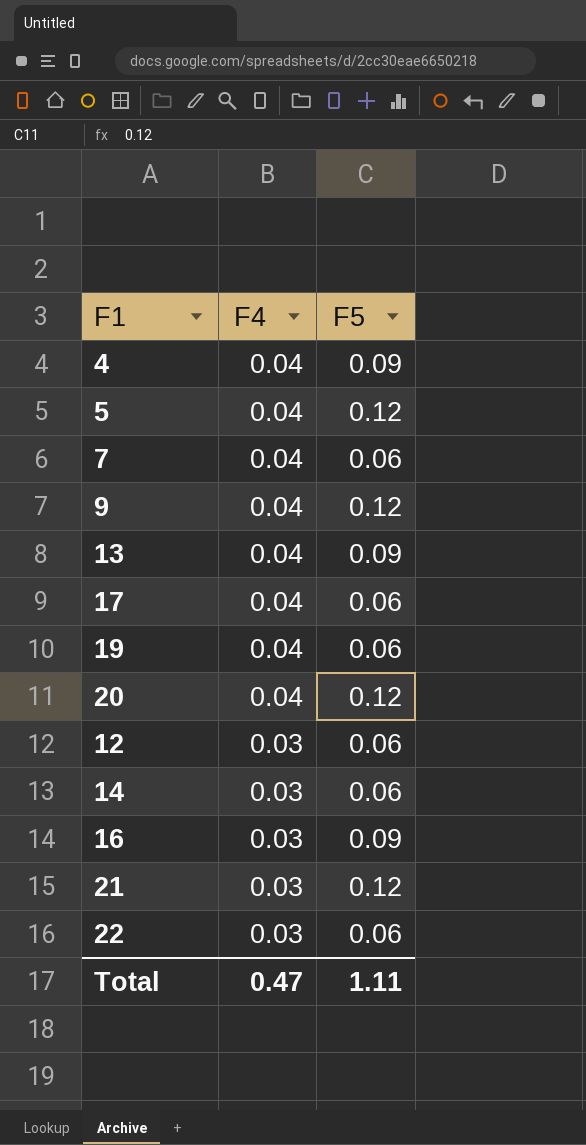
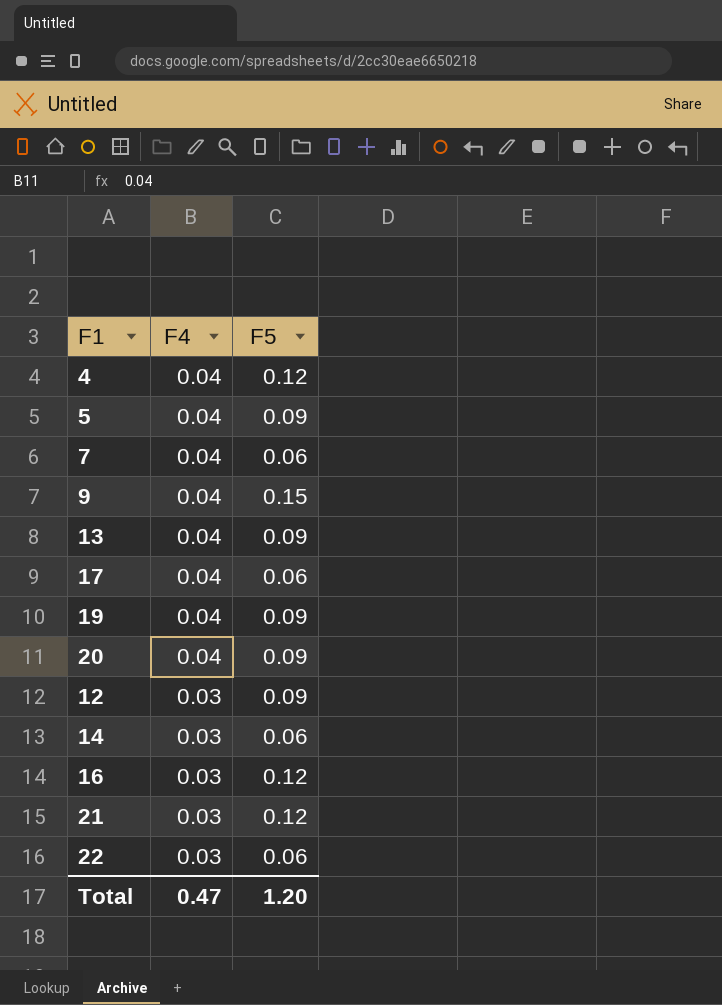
4 | F5: 0.09 -> 0.12
5 | F5: 0.12 -> 0.09
9 | F5: 0.12 -> 0.15
19 | F5: 0.06 -> 0.09
20 | F5: 0.12 -> 0.09
12 | F5: 0.06 -> 0.09
16 | F5: 0.09 -> 0.12
Total | F5: 1.11 -> 1.20

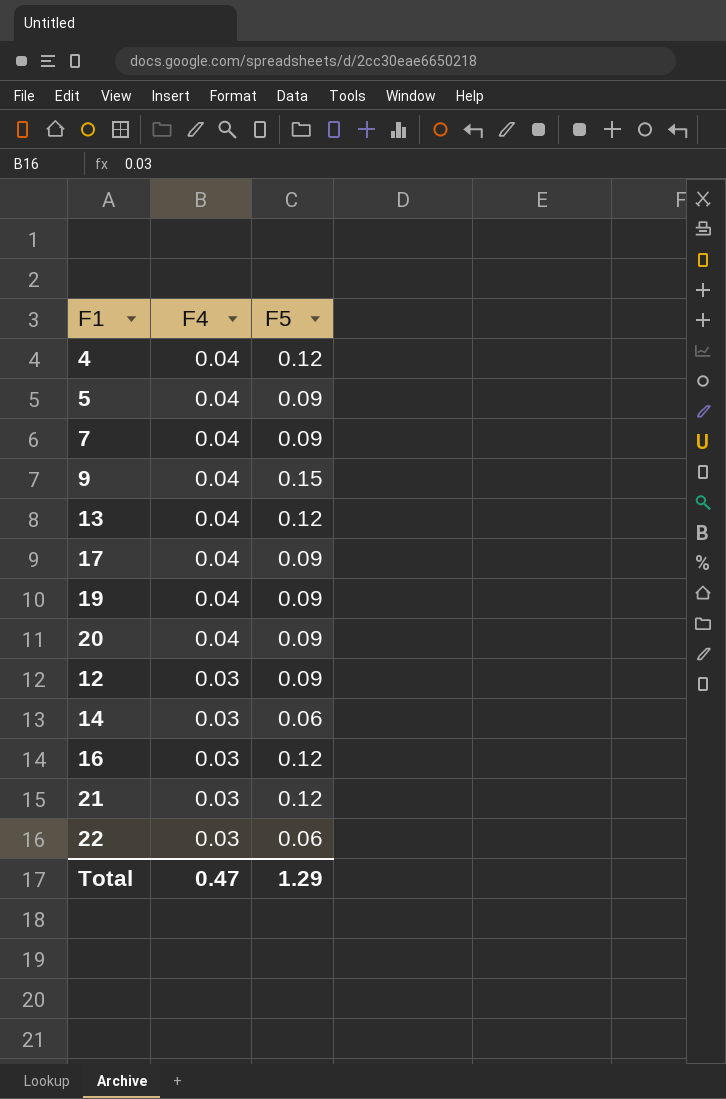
7 | F5: 0.06 -> 0.09
13 | F5: 0.09 -> 0.12
17 | F5: 0.06 -> 0.09
Total | F5: 1.20 -> 1.29

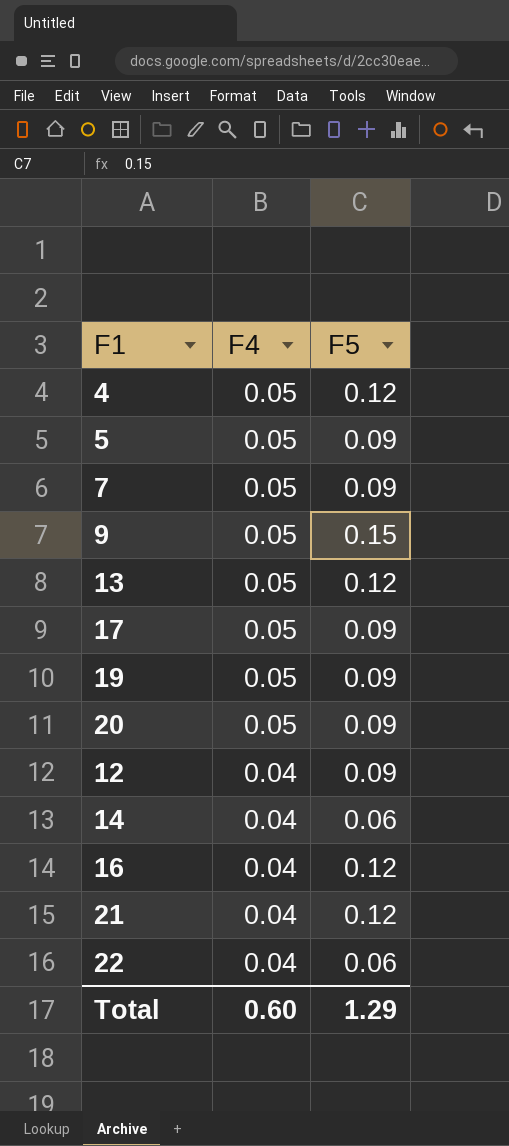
4 | F4: 0.04 -> 0.05
5 | F4: 0.04 -> 0.05
7 | F4: 0.04 -> 0.05
9 | F4: 0.04 -> 0.05
13 | F4: 0.04 -> 0.05
17 | F4: 0.04 -> 0.05
19 | F4: 0.04 -> 0.05
20 | F4: 0.04 -> 0.05
12 | F4: 0.03 -> 0.04
14 | F4: 0.03 -> 0.04
16 | F4: 0.03 -> 0.04
21 | F4: 0.03 -> 0.04
22 | F4: 0.03 -> 0.04
Total | F4: 0.47 -> 0.60

